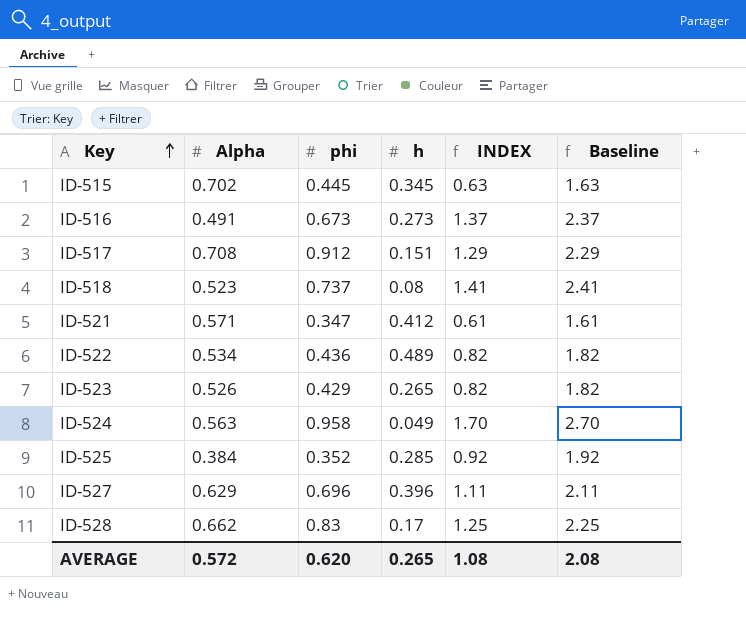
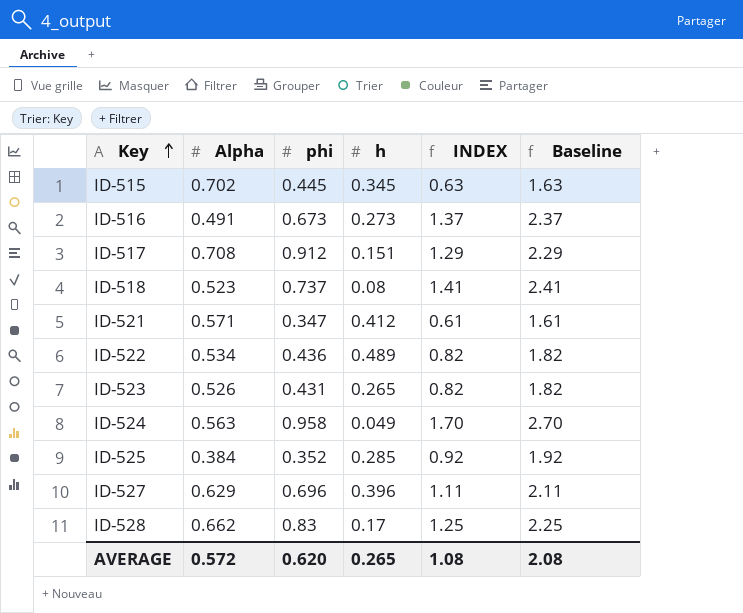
ID-523 | phi: 0.429 -> 0.431

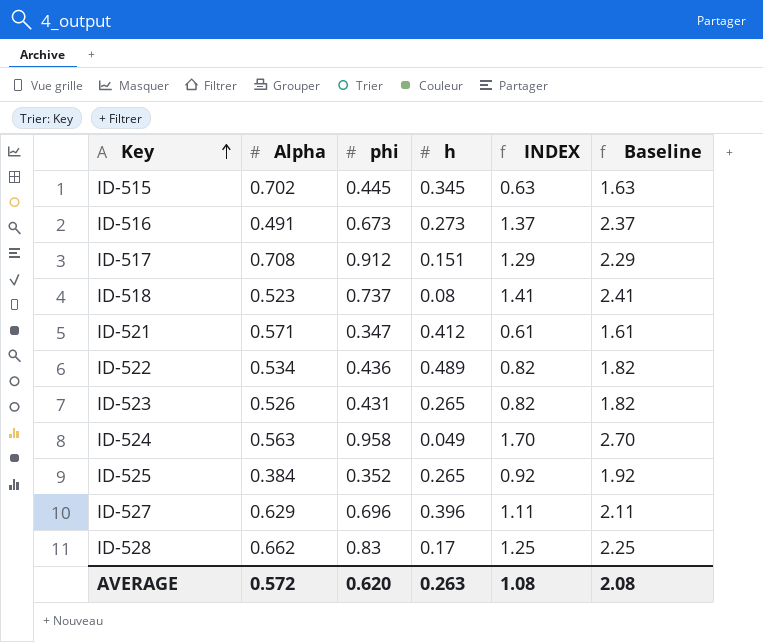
ID-525 | h: 0.285 -> 0.265
AVERAGE | h: 0.265 -> 0.263

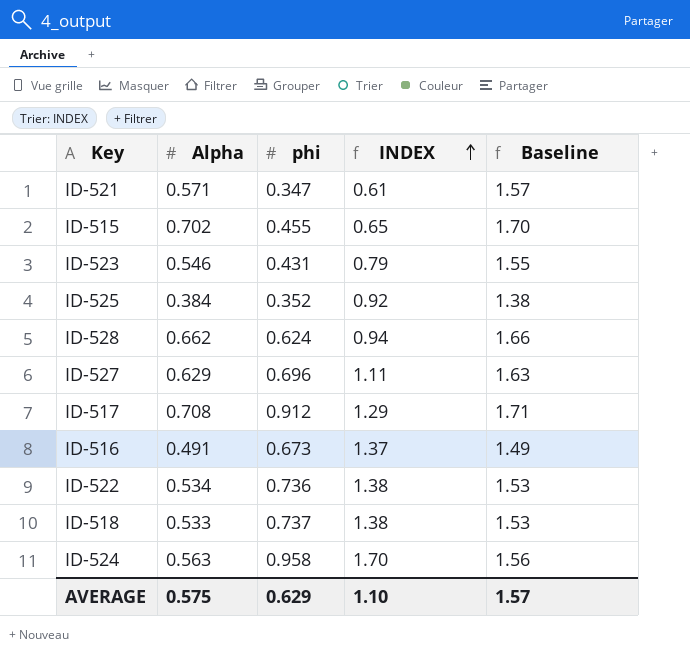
row order: Key ascending -> INDEX ascending
column h | position: 4 -> none
column Baseline | formula: [INDEX] + 1 -> [Alpha] + 1
ID-515 | phi: 0.445 -> 0.455
ID-515 | INDEX: 0.63 -> 0.65
ID-523 | Alpha: 0.526 -> 0.546
ID-523 | INDEX: 0.82 -> 0.79
ID-528 | phi: 0.83 -> 0.624
ID-528 | INDEX: 1.25 -> 0.94
ID-522 | phi: 0.436 -> 0.736
ID-522 | INDEX: 0.82 -> 1.38
ID-518 | Alpha: 0.523 -> 0.533
ID-518 | INDEX: 1.41 -> 1.38
AVERAGE | Alpha: 0.572 -> 0.575
AVERAGE | phi: 0.620 -> 0.629
AVERAGE | INDEX: 1.08 -> 1.10
AVERAGE | Baseline: 2.08 -> 1.57

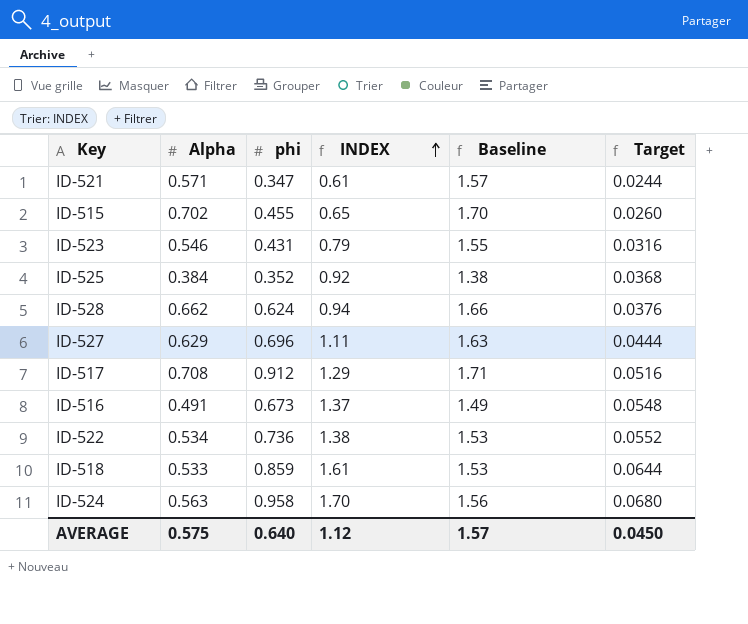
column Target | formula: none -> [INDEX] * 0.04
ID-518 | phi: 0.737 -> 0.859
ID-518 | INDEX: 1.38 -> 1.61
AVERAGE | phi: 0.629 -> 0.640
AVERAGE | INDEX: 1.10 -> 1.12

